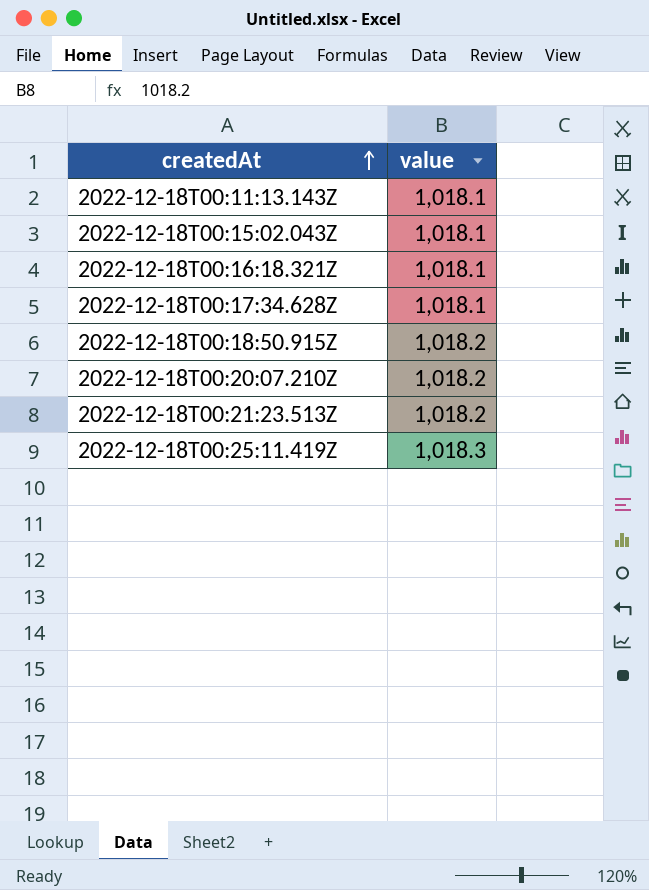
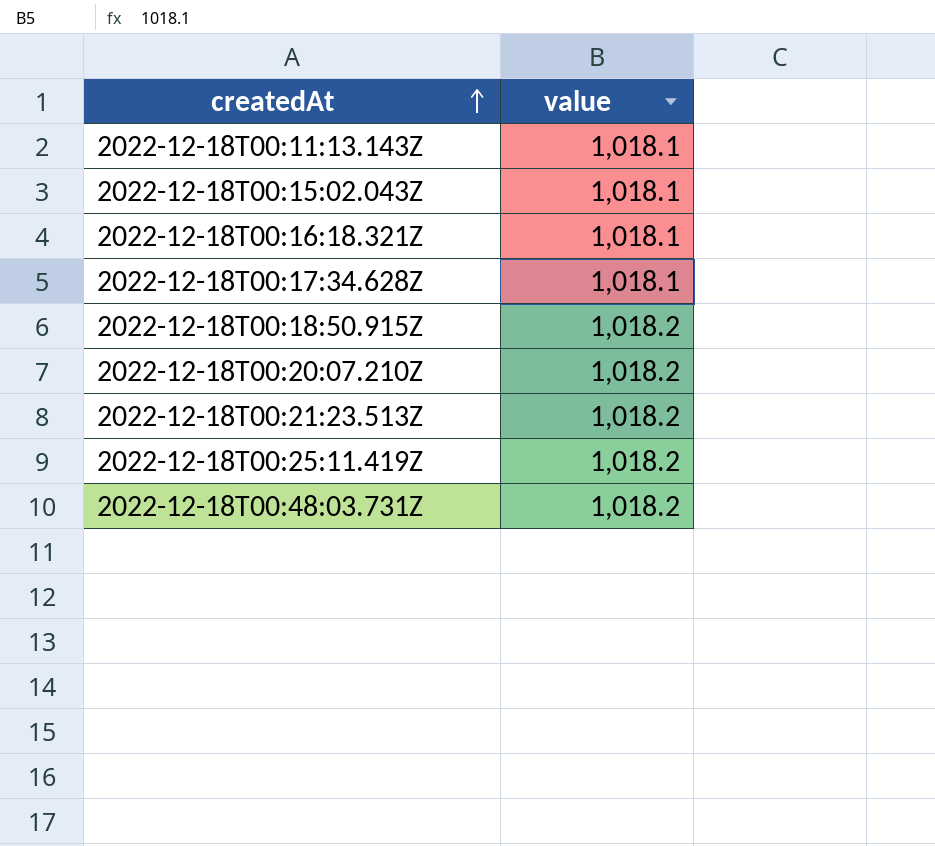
2022-12-18T00:25:11.419Z | value: 1,018.3 -> 1,018.2
row 2022-12-18T00:48:03.731Z: none -> 1,018.2

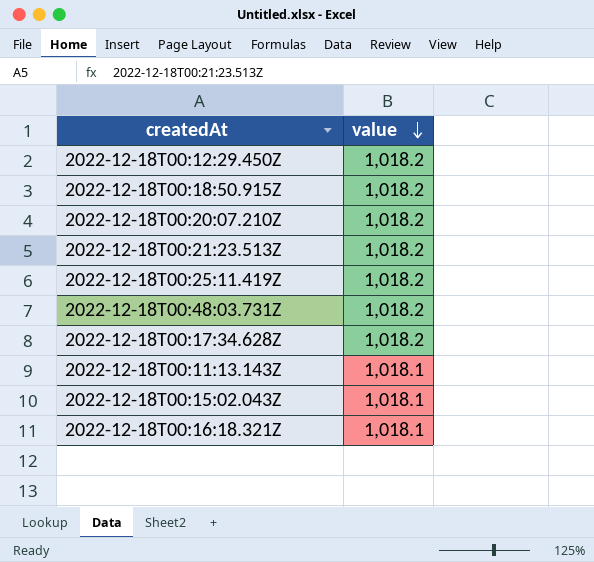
row order: createdAt ascending -> value descending
row 2022-12-18T00:12:29.450Z: none -> 1,018.2
2022-12-18T00:17:34.628Z | value: 1,018.1 -> 1,018.2

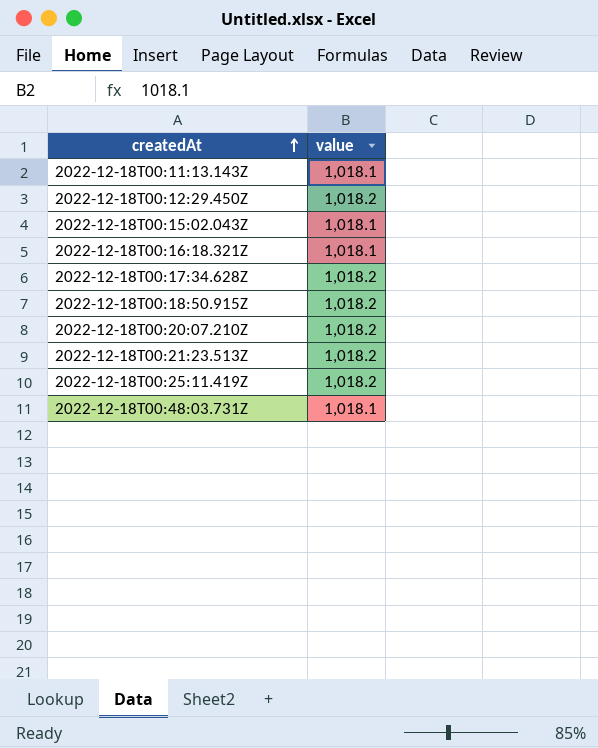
row order: value descending -> createdAt ascending
2022-12-18T00:48:03.731Z | value: 1,018.2 -> 1,018.1

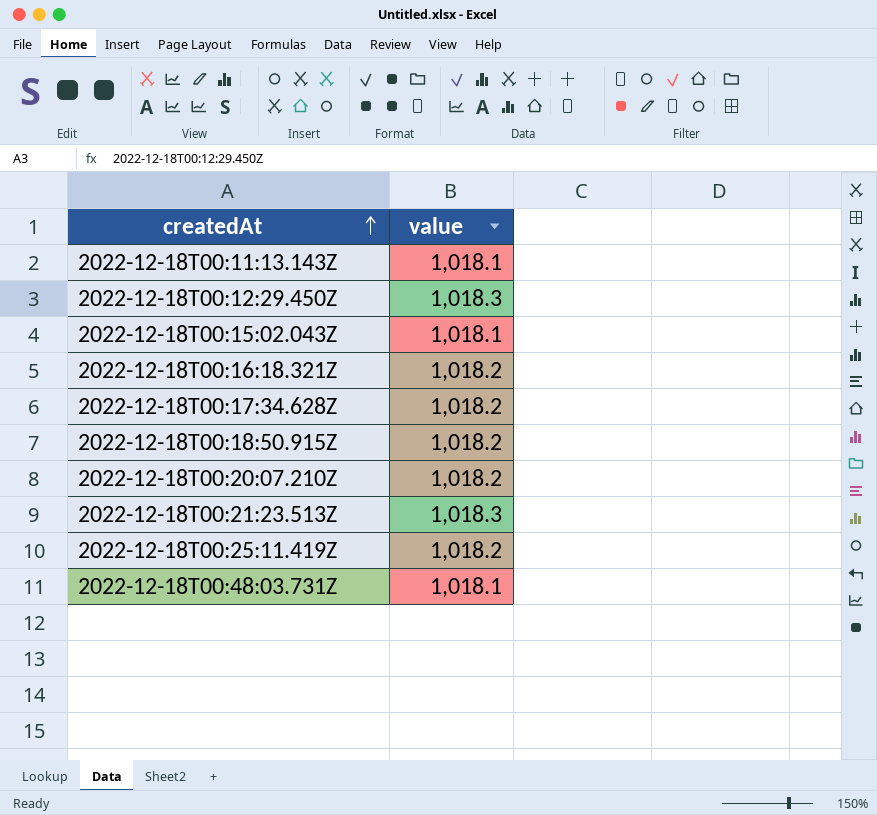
2022-12-18T00:12:29.450Z | value: 1,018.2 -> 1,018.3
2022-12-18T00:16:18.321Z | value: 1,018.1 -> 1,018.2
2022-12-18T00:21:23.513Z | value: 1,018.2 -> 1,018.3

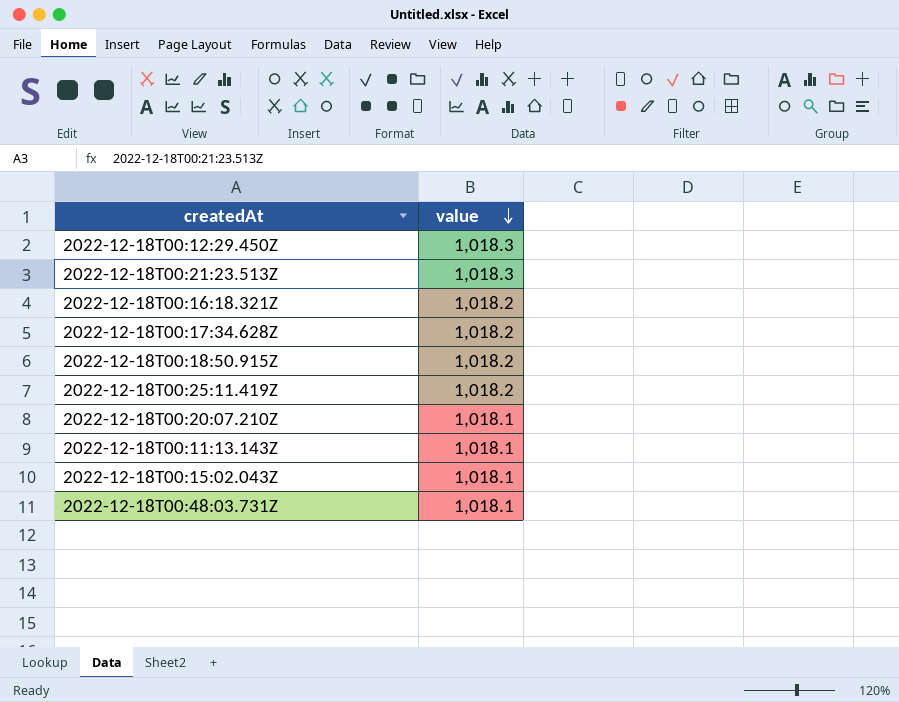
row order: createdAt ascending -> value descending
2022-12-18T00:20:07.210Z | value: 1,018.2 -> 1,018.1

